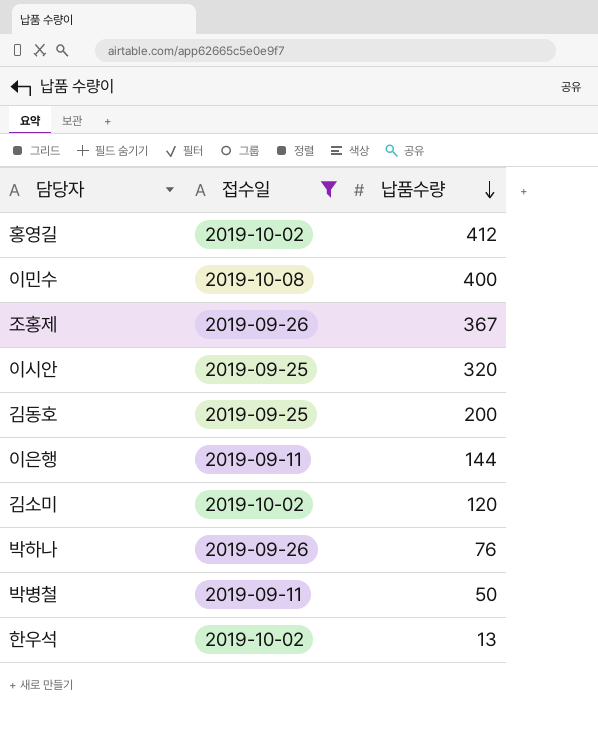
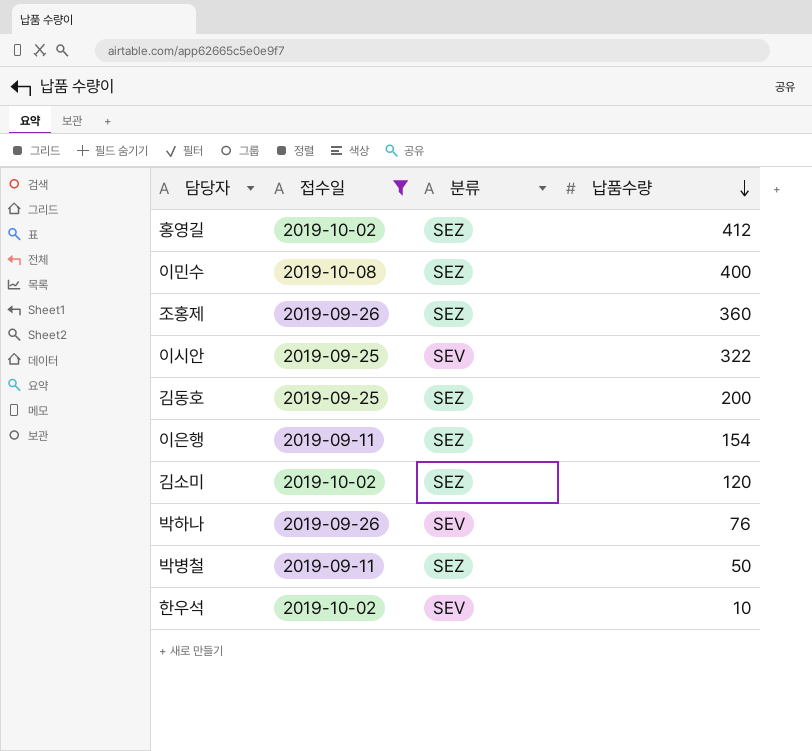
column 분류 | position: none -> 3
조홍제 | 납품수량: 367 -> 360
이시안 | 납품수량: 320 -> 322
이은행 | 납품수량: 144 -> 154
한우석 | 납품수량: 13 -> 10

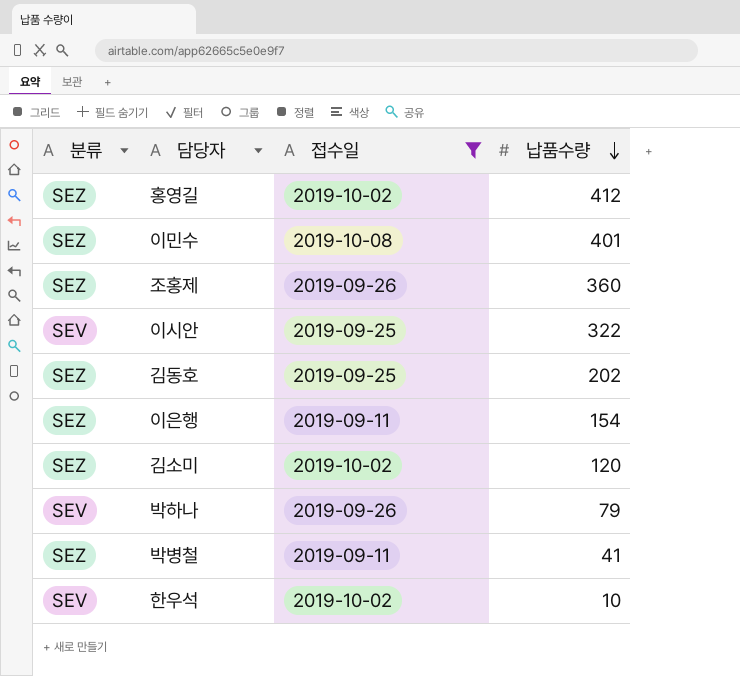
column 분류 | position: 3 -> 1
이민수 | 납품수량: 400 -> 401
김동호 | 납품수량: 200 -> 202
박하나 | 납품수량: 76 -> 79
박병철 | 납품수량: 50 -> 41

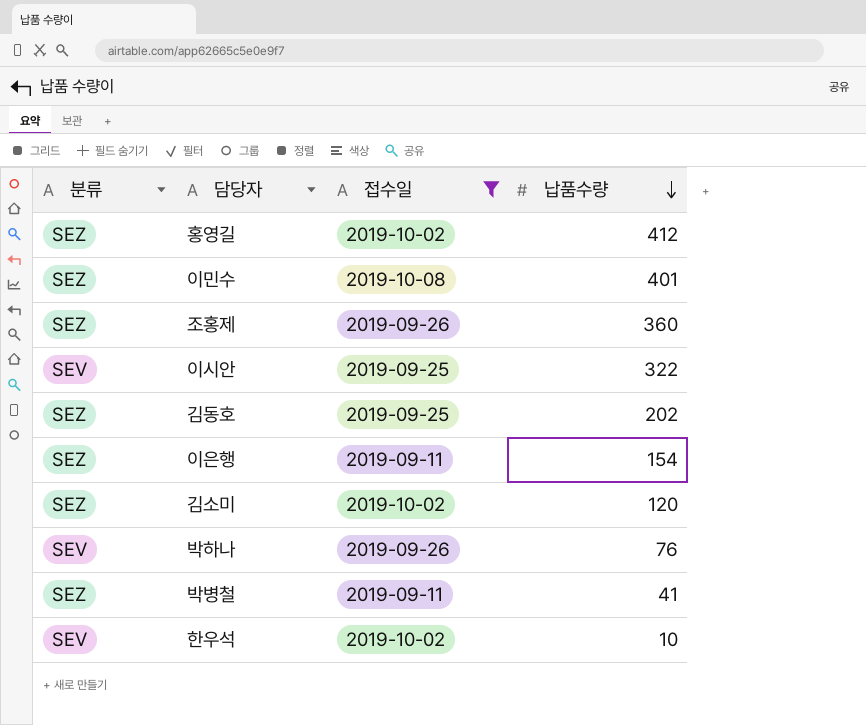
박하나 | 납품수량: 79 -> 76

